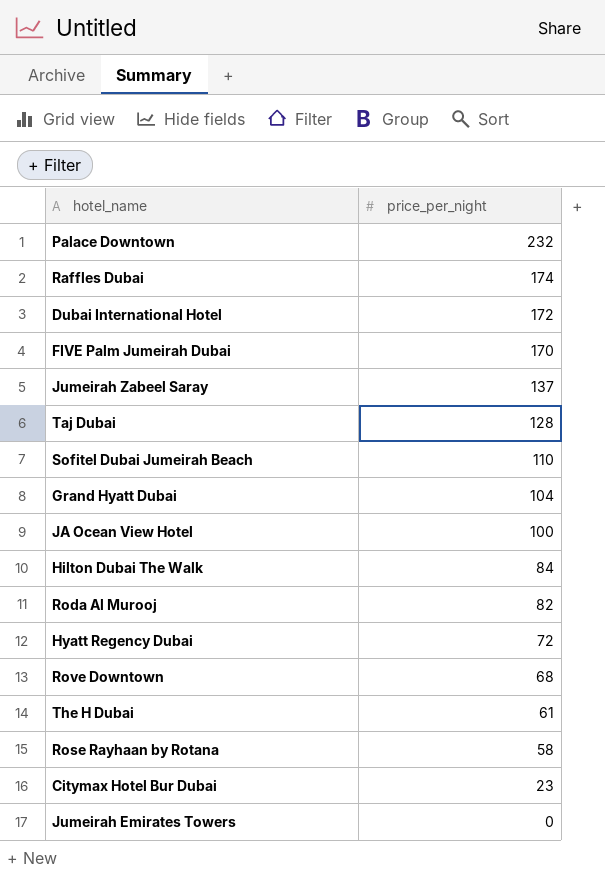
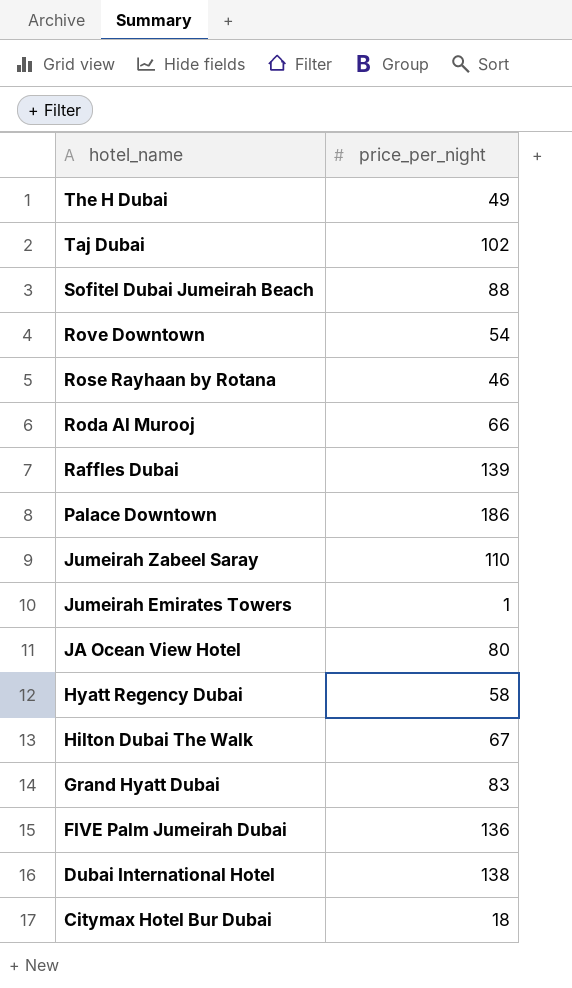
row order: price_per_night descending -> hotel_name descending
The H Dubai | price_per_night: 61 -> 49
Taj Dubai | price_per_night: 128 -> 102
Sofitel Dubai Jumeirah Beach | price_per_night: 110 -> 88
Rove Downtown | price_per_night: 68 -> 54
Rose Rayhaan by Rotana | price_per_night: 58 -> 46
Roda Al Murooj | price_per_night: 82 -> 66
Raffles Dubai | price_per_night: 174 -> 139
Palace Downtown | price_per_night: 232 -> 186
Jumeirah Zabeel Saray | price_per_night: 137 -> 110
Jumeirah Emirates Towers | price_per_night: 0 -> 1
JA Ocean View Hotel | price_per_night: 100 -> 80
Hyatt Regency Dubai | price_per_night: 72 -> 58
Hilton Dubai The Walk | price_per_night: 84 -> 67
Grand Hyatt Dubai | price_per_night: 104 -> 83
FIVE Palm Jumeirah Dubai | price_per_night: 170 -> 136
Dubai International Hotel | price_per_night: 172 -> 138
Citymax Hotel Bur Dubai | price_per_night: 23 -> 18

